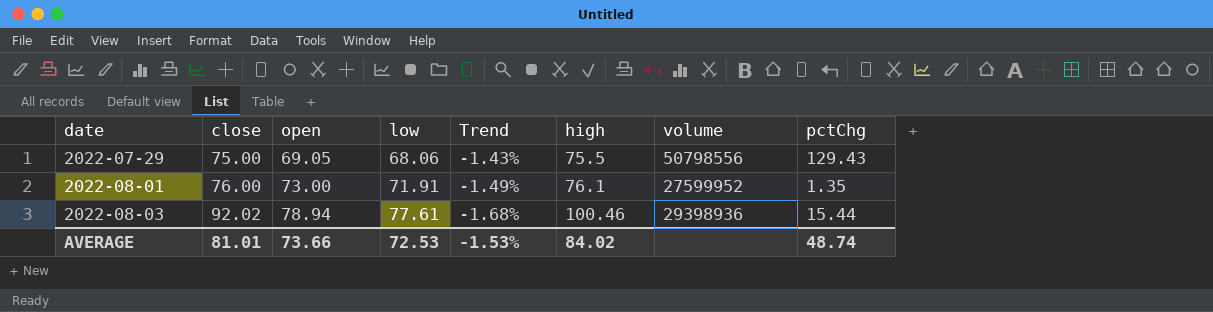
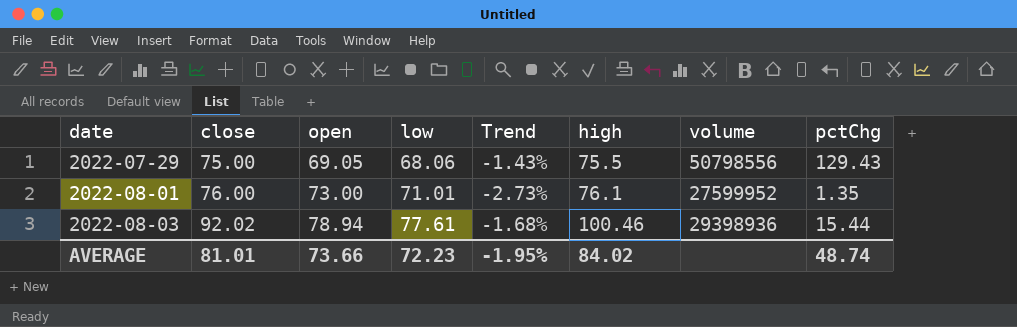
2022-08-01 | low: 71.91 -> 71.01
2022-08-01 | Trend: -1.49% -> -2.73%
AVERAGE | low: 72.53 -> 72.23
AVERAGE | Trend: -1.53% -> -1.95%

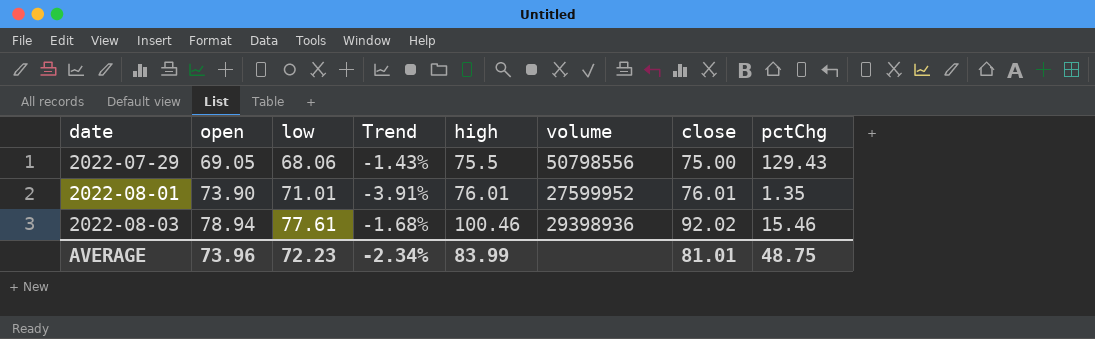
column close | position: 2 -> 7
2022-08-01 | open: 73.00 -> 73.90
2022-08-01 | Trend: -2.73% -> -3.91%
2022-08-01 | high: 76.1 -> 76.01
2022-08-01 | close: 76.00 -> 76.01
2022-08-03 | pctChg: 15.44 -> 15.46
AVERAGE | open: 73.66 -> 73.96
AVERAGE | Trend: -1.95% -> -2.34%
AVERAGE | high: 84.02 -> 83.99
AVERAGE | pctChg: 48.74 -> 48.75

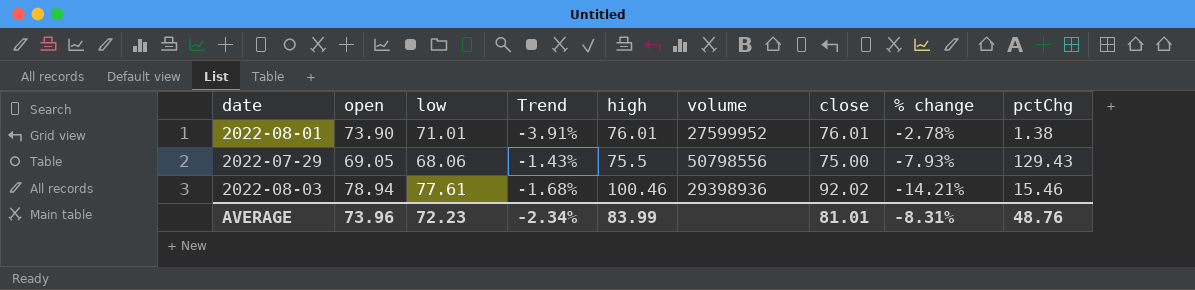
row order: date ascending -> % change descending
column % change | formula: none -> ([open] - [close]) / [close]
2022-08-01 | pctChg: 1.35 -> 1.38
AVERAGE | pctChg: 48.75 -> 48.76

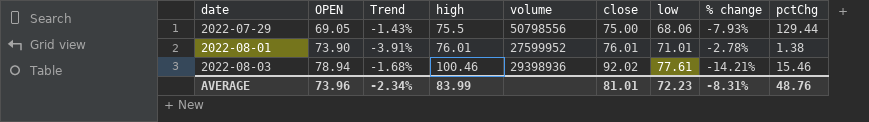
row order: % change descending -> date ascending
column name: open -> OPEN
column low | position: 3 -> 7
2022-07-29 | pctChg: 129.43 -> 129.44

